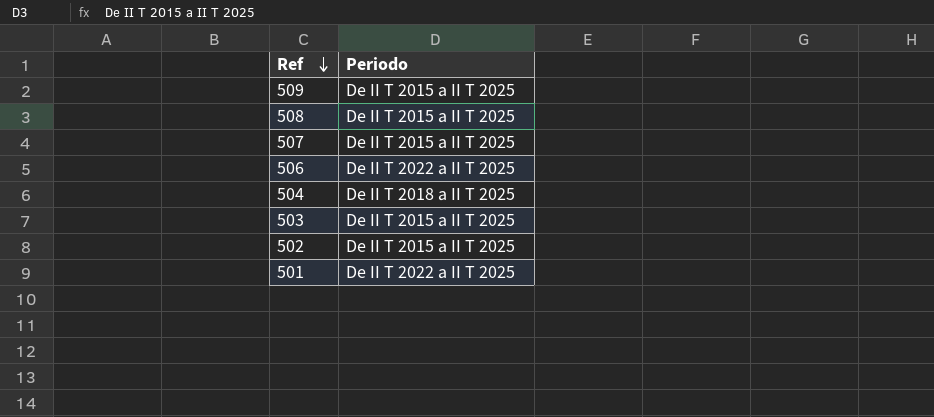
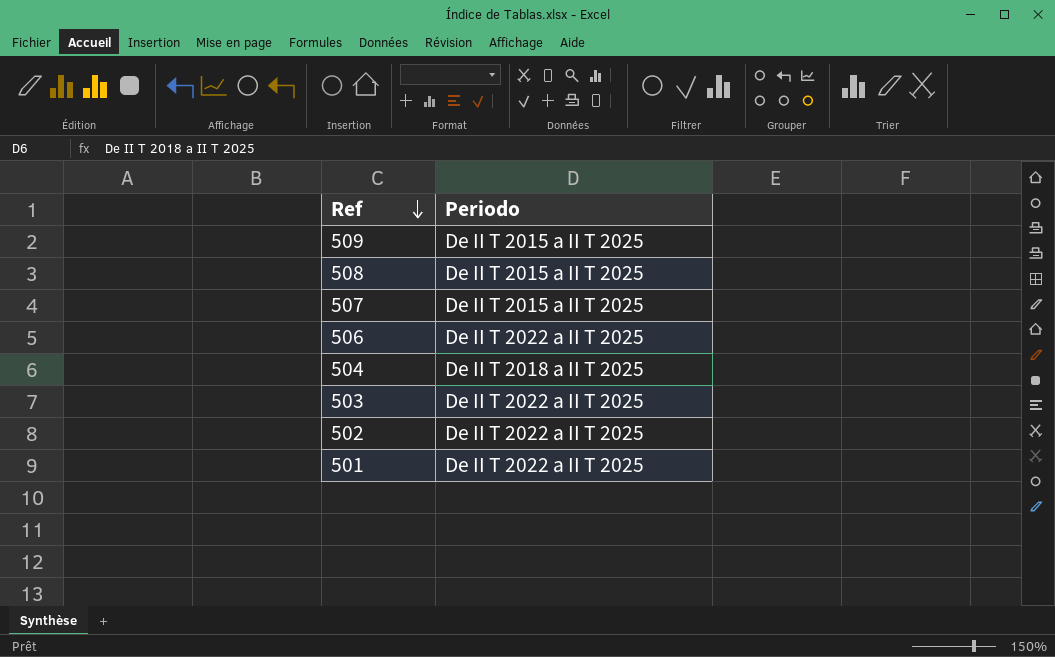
503 | Periodo: De II T 2015 a II T 2025 -> De II T 2022 a II T 2025
502 | Periodo: De II T 2015 a II T 2025 -> De II T 2022 a II T 2025

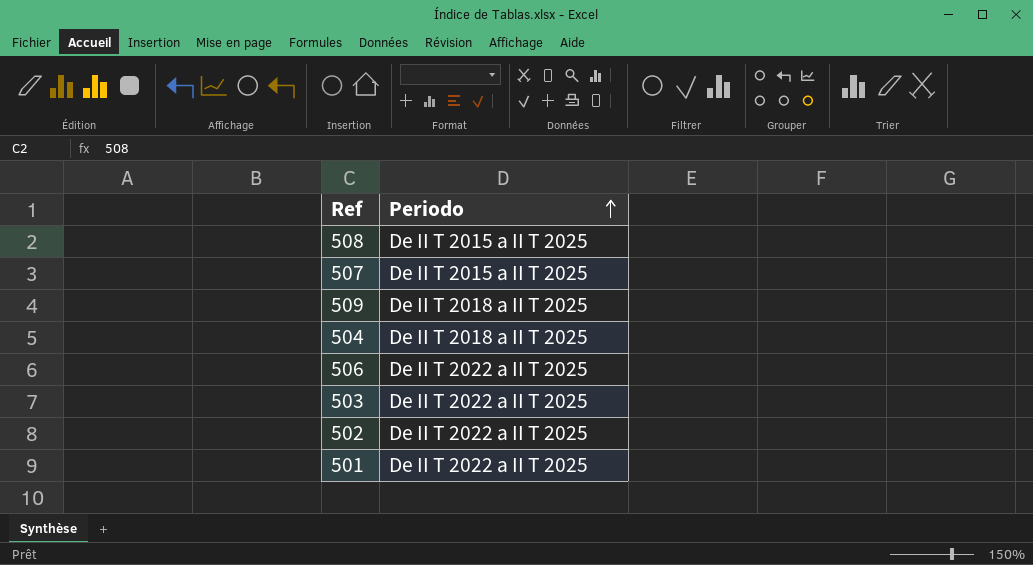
row order: Ref descending -> Periodo ascending
509 | Periodo: De II T 2015 a II T 2025 -> De II T 2018 a II T 2025

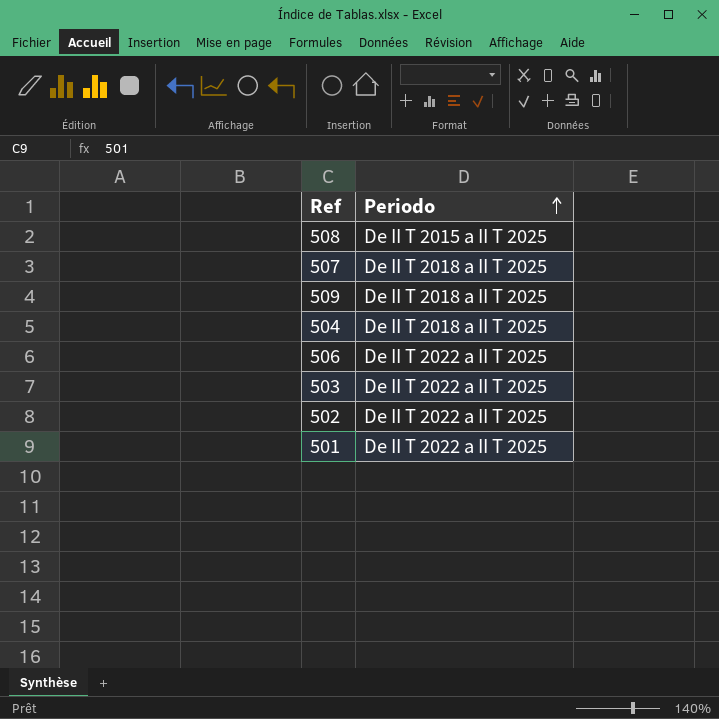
507 | Periodo: De II T 2015 a II T 2025 -> De II T 2018 a II T 2025

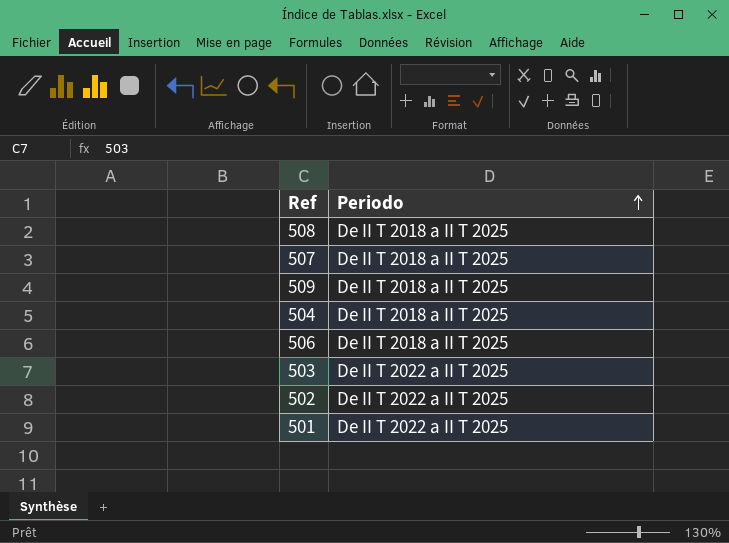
508 | Periodo: De II T 2015 a II T 2025 -> De II T 2018 a II T 2025
506 | Periodo: De II T 2022 a II T 2025 -> De II T 2018 a II T 2025

